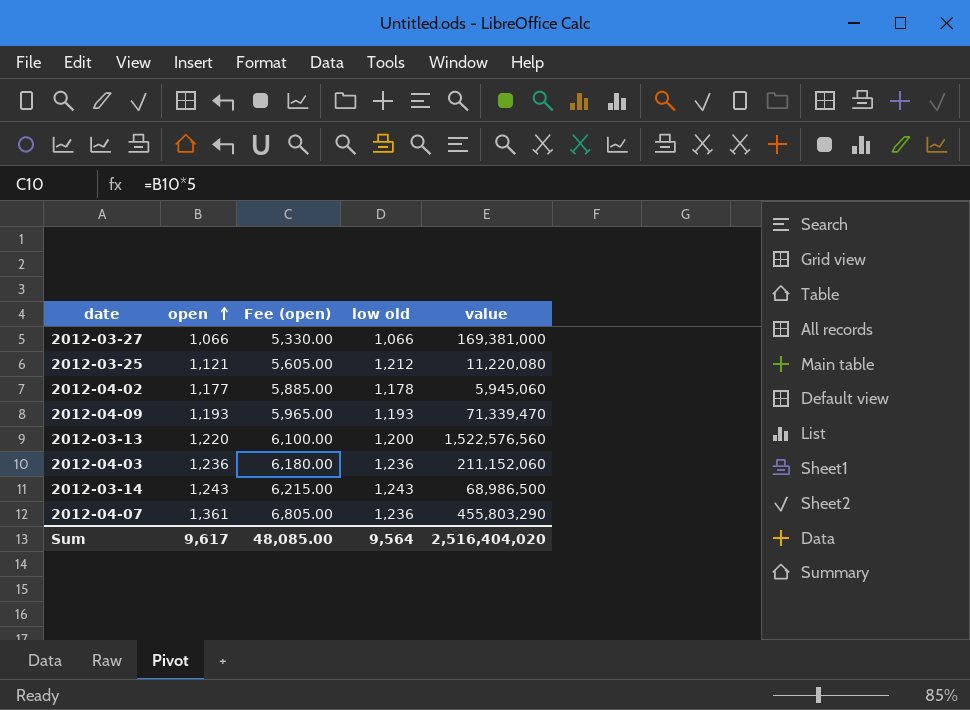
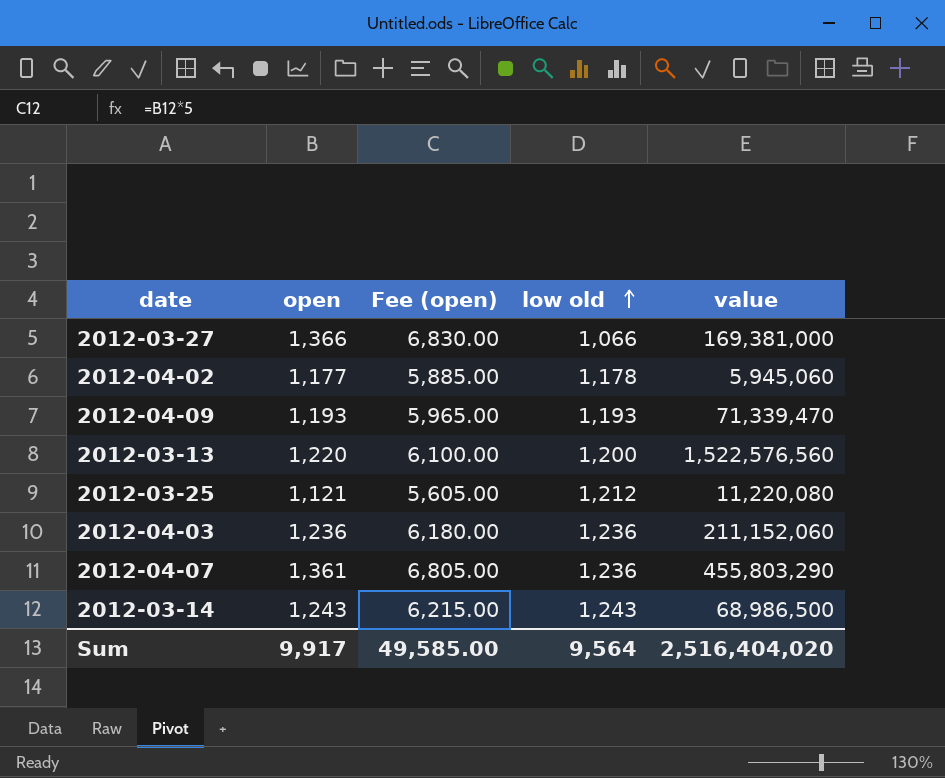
row order: open ascending -> low old ascending
2012-03-27 | open: 1,066 -> 1,366
2012-03-27 | Fee (open): 5,330.00 -> 6,830.00
Sum | open: 9,617 -> 9,917
Sum | Fee (open): 48,085.00 -> 49,585.00

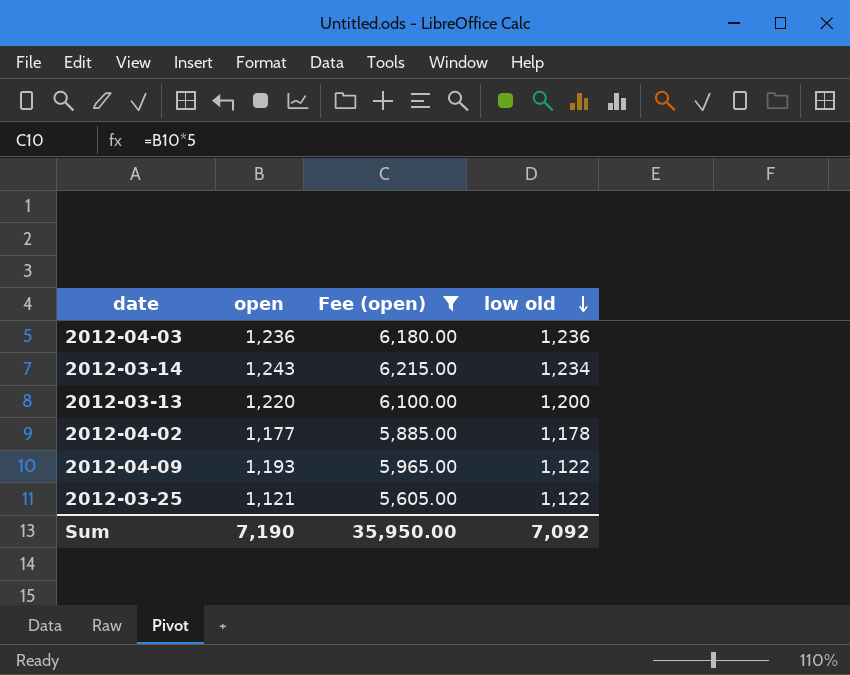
filter: none -> Fee (open) <= 6,215.00
row order: low old ascending -> low old descending
column value | position: 5 -> none
2012-03-14 | low old: 1,243 -> 1,234
2012-04-09 | low old: 1,193 -> 1,122
2012-03-25 | low old: 1,212 -> 1,122
Sum | open: 9,917 -> 7,190
Sum | Fee (open): 49,585.00 -> 35,950.00
Sum | low old: 9,564 -> 7,092

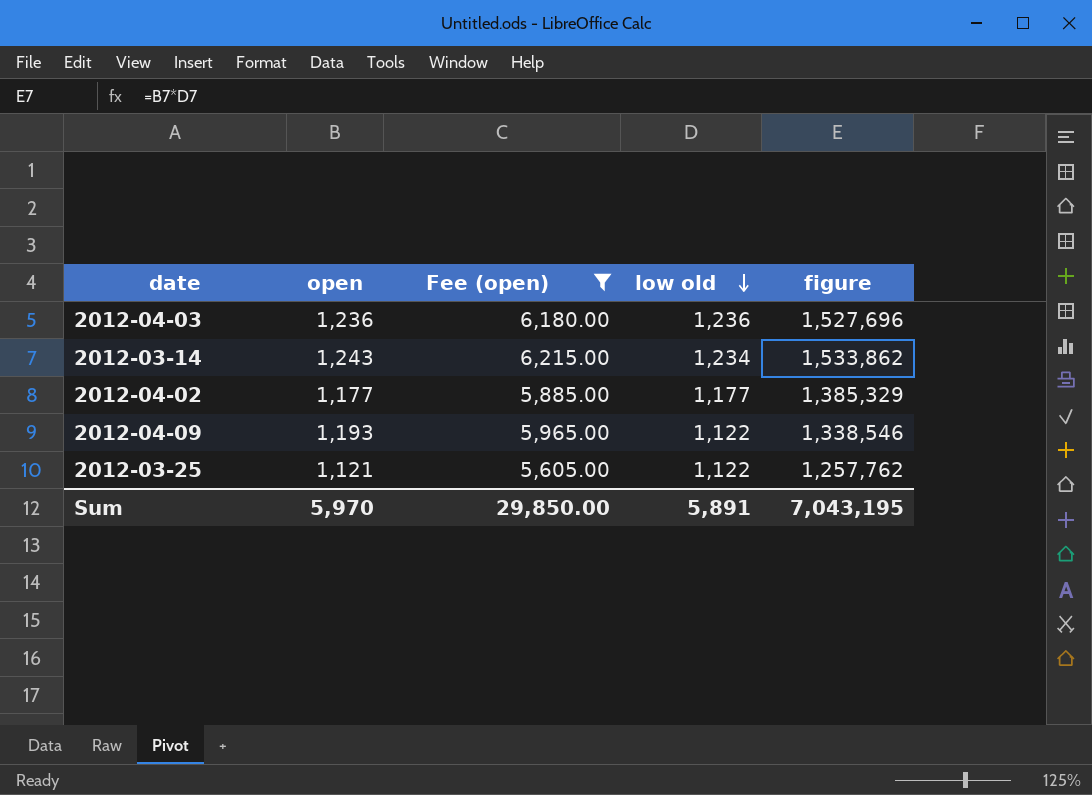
column figure | formula: none -> [open] * [low old]
row 2012-03-13: 1,220 | 6,100.00 | 1,200 -> none
2012-04-02 | low old: 1,178 -> 1,177
Sum | open: 7,190 -> 5,970
Sum | Fee (open): 35,950.00 -> 29,850.00
Sum | low old: 7,092 -> 5,891

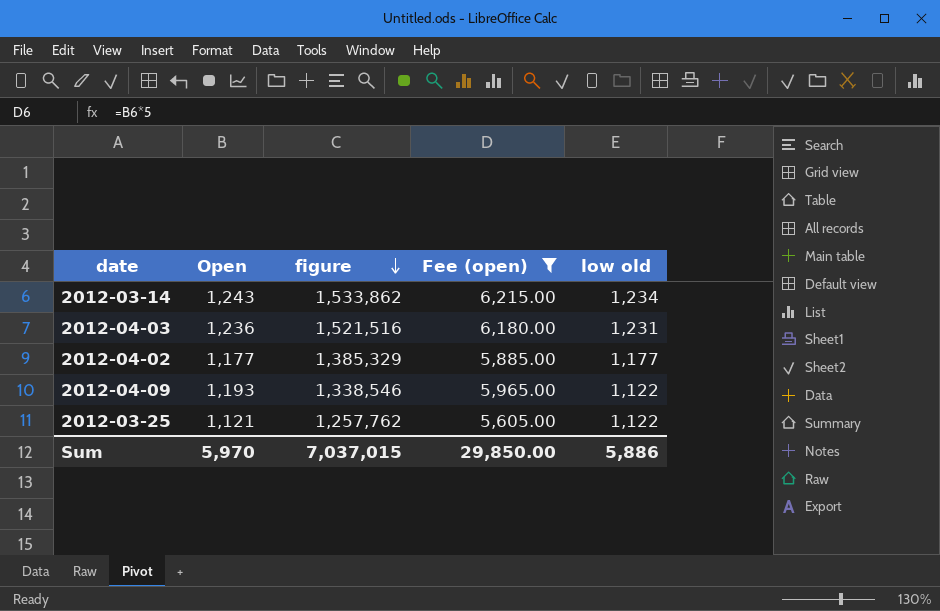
row order: low old descending -> figure descending
column name: open -> Open
column figure | position: 5 -> 3
2012-04-03 | figure: 1,527,696 -> 1,521,516
2012-04-03 | low old: 1,236 -> 1,231
Sum | figure: 7,043,195 -> 7,037,015
Sum | low old: 5,891 -> 5,886

